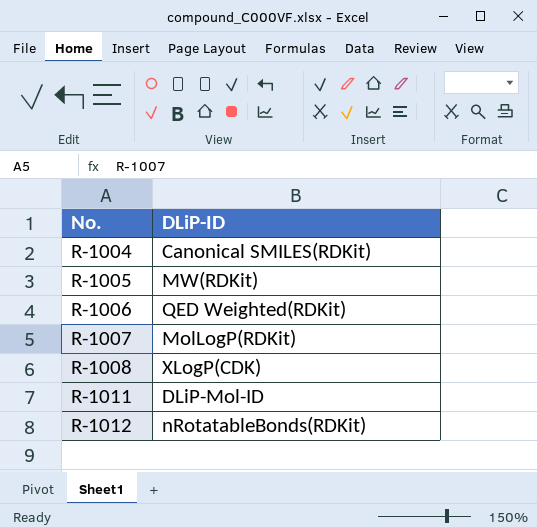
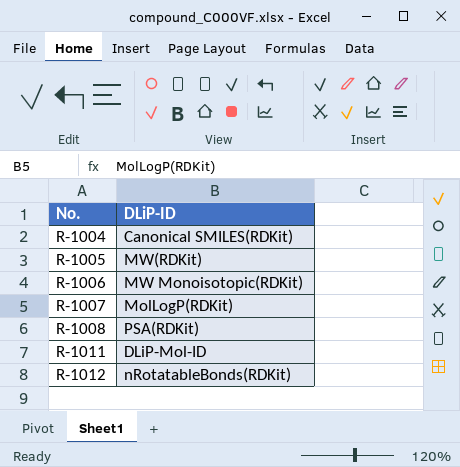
R-1006 | DLiP-ID: QED Weighted(RDKit) -> MW Monoisotopic(RDKit)
R-1008 | DLiP-ID: XLogP(CDK) -> PSA(RDKit)

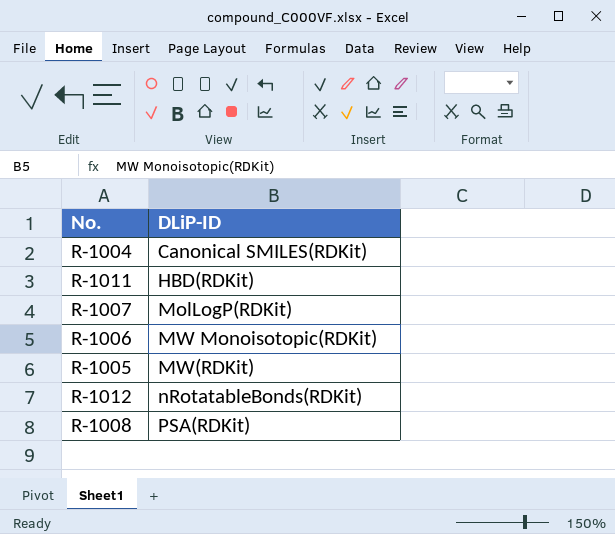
row order: No. ascending -> DLiP-ID ascending
R-1011 | DLiP-ID: DLiP-Mol-ID -> HBD(RDKit)

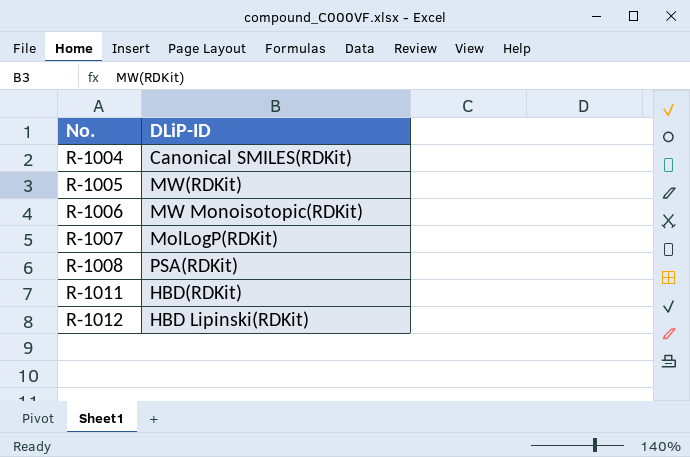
row order: DLiP-ID ascending -> No. ascending
R-1012 | DLiP-ID: nRotatableBonds(RDKit) -> HBD Lipinski(RDKit)

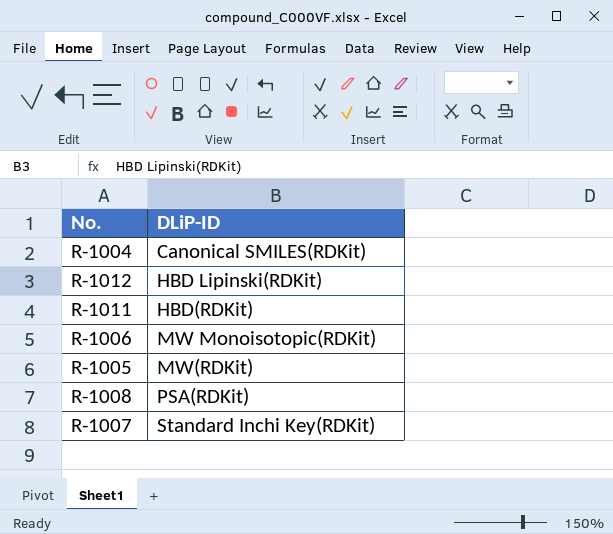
row order: No. ascending -> DLiP-ID ascending
R-1007 | DLiP-ID: MolLogP(RDKit) -> Standard Inchi Key(RDKit)

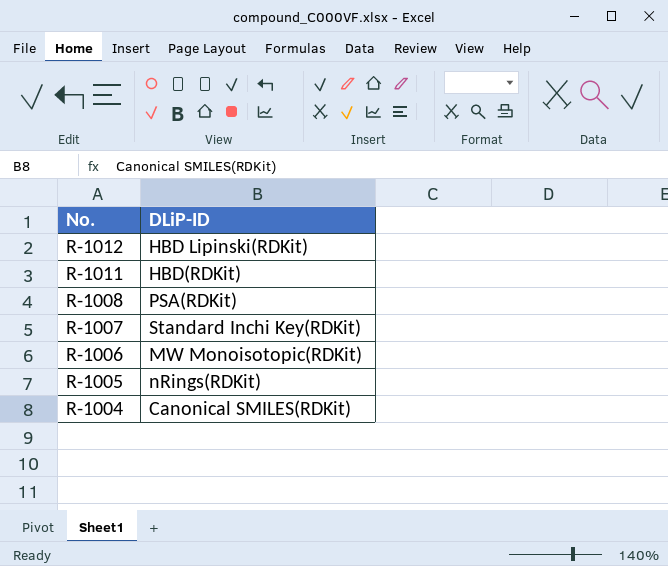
row order: DLiP-ID ascending -> No. descending
R-1005 | DLiP-ID: MW(RDKit) -> nRings(RDKit)

